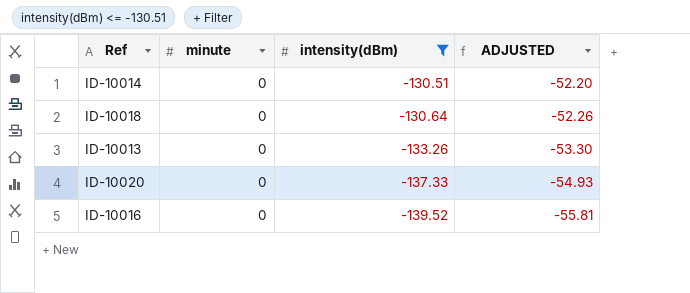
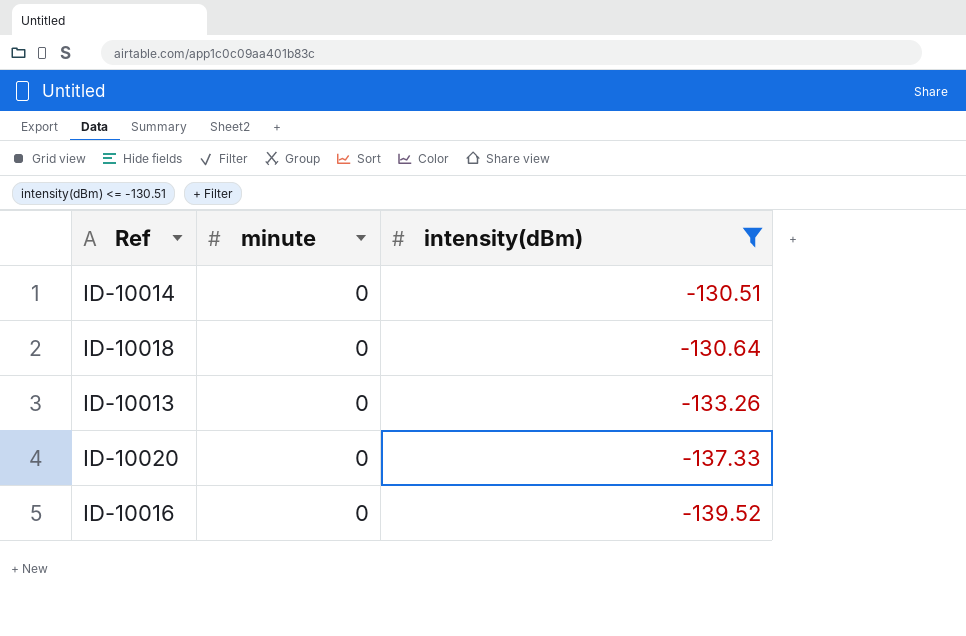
column ADJUSTED | formula: [intensity(dBm)] * 0.4 -> none

